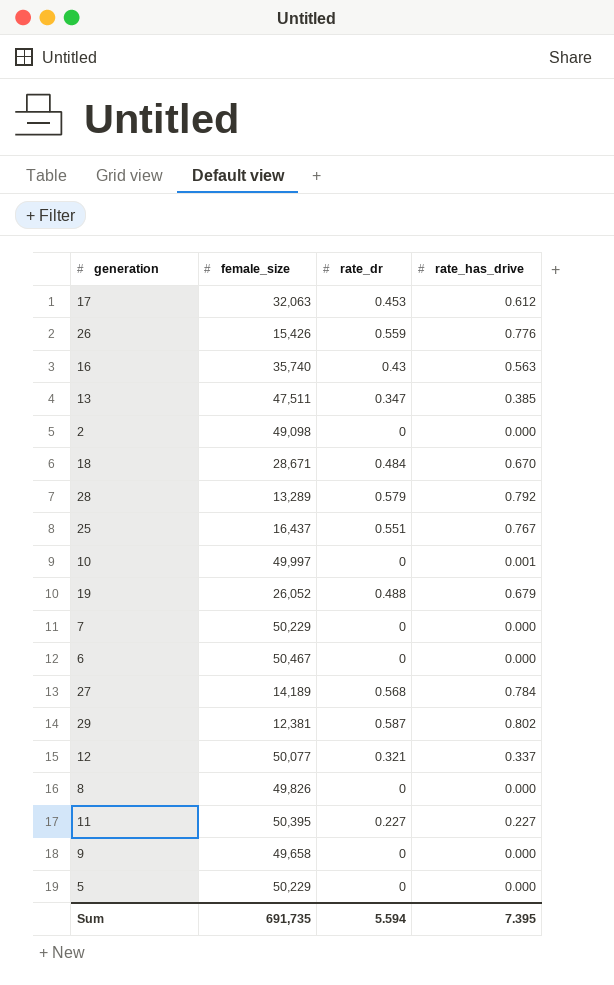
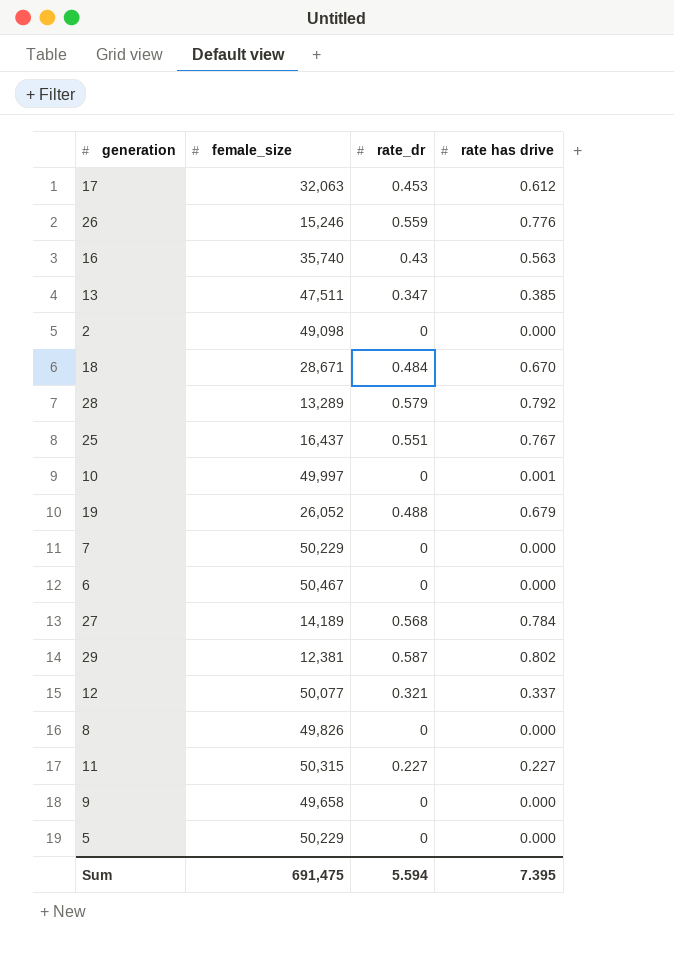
column name: rate_has_drive -> rate has drive
26 | female_size: 15,426 -> 15,246
11 | female_size: 50,395 -> 50,315
Sum | female_size: 691,735 -> 691,475

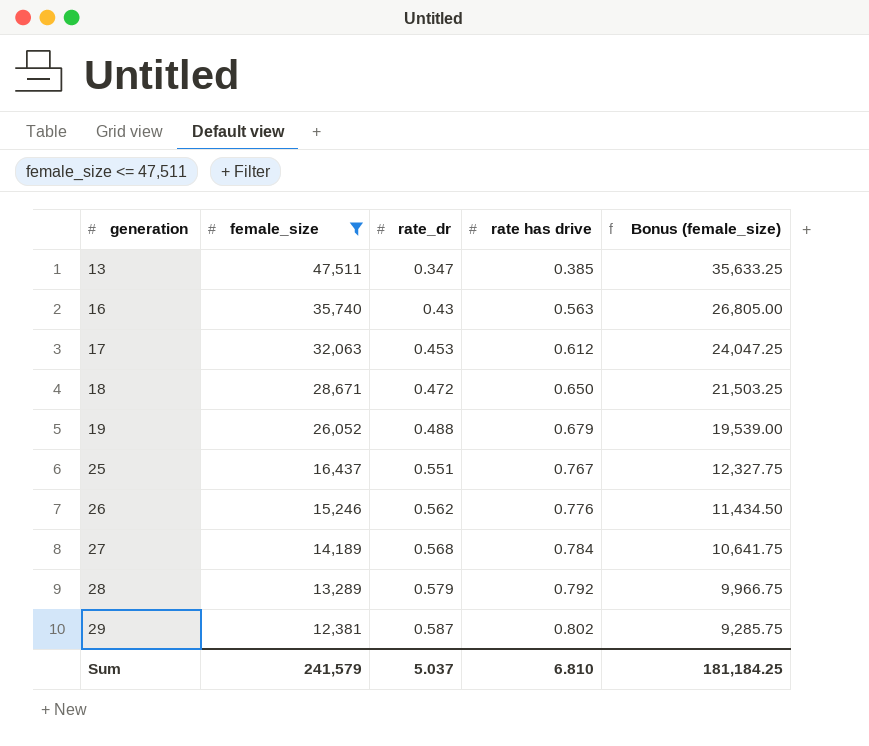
filter: none -> female_size <= 47,511
row order: none -> generation ascending
column Bonus (female_size) | formula: none -> [female_size] * 0.75
18 | rate_dr: 0.484 -> 0.472
18 | rate has drive: 0.670 -> 0.650
26 | rate_dr: 0.559 -> 0.562
Sum | female_size: 691,475 -> 241,579
Sum | rate_dr: 5.594 -> 5.037
Sum | rate has drive: 7.395 -> 6.810

